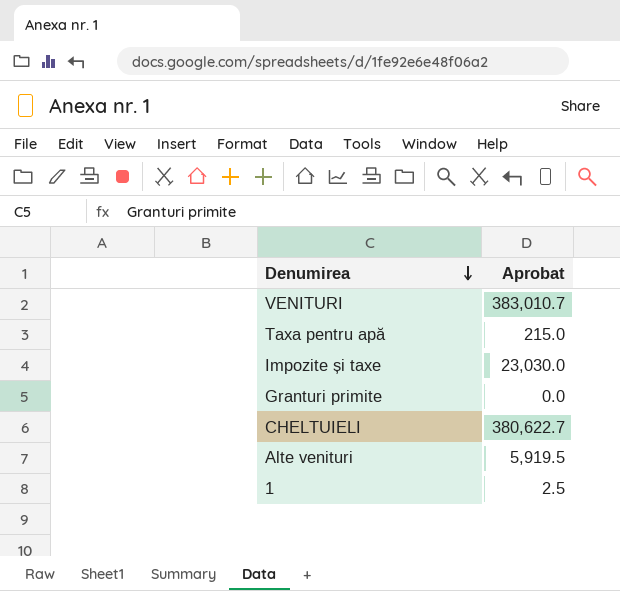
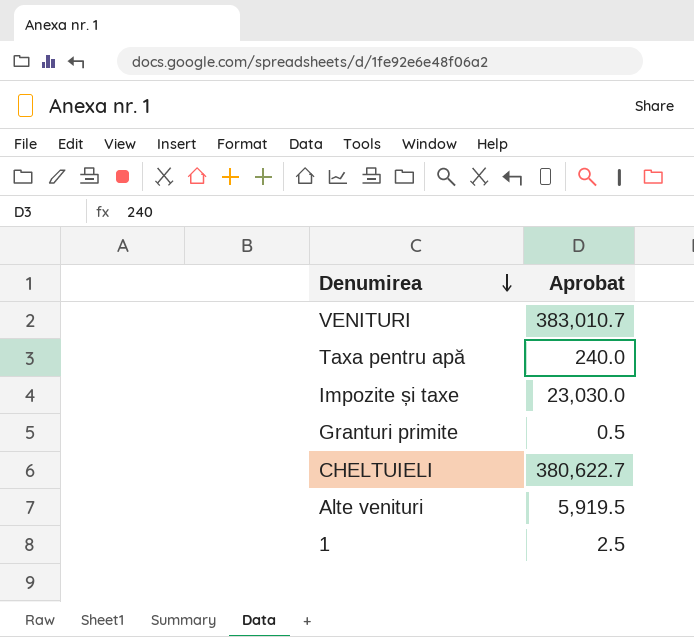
Taxa pentru apă | Aprobat: 215.0 -> 240.0
Granturi primite | Aprobat: 0.0 -> 0.5

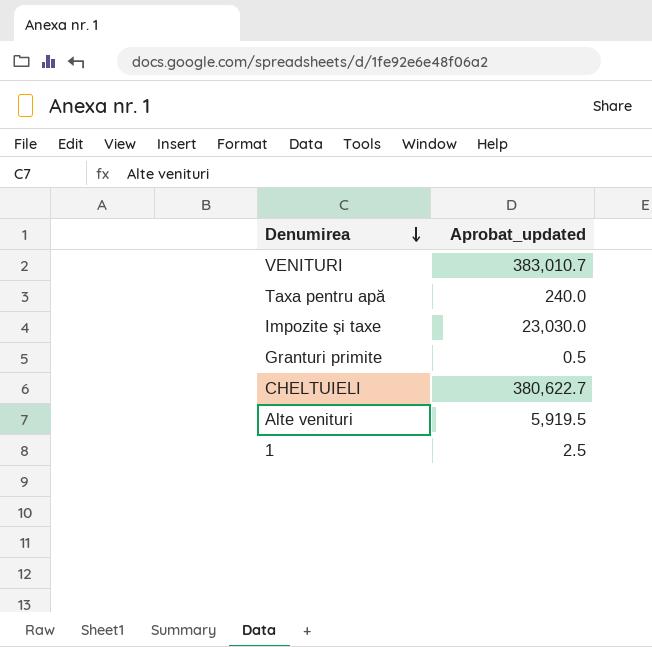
column name: Aprobat -> Aprobat_updated

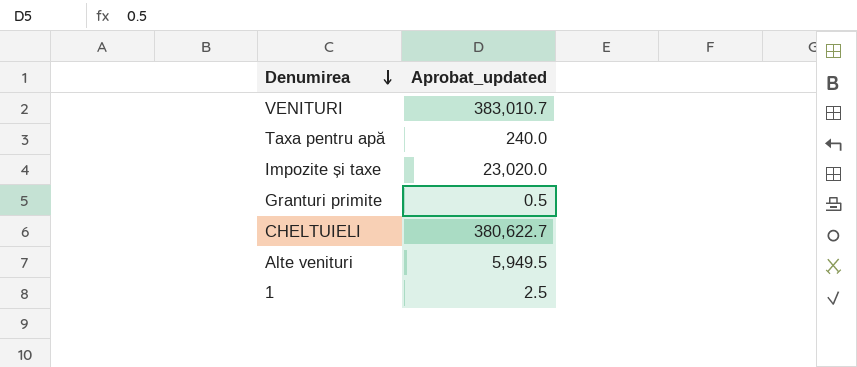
Impozite și taxe | Aprobat_updated: 23,030.0 -> 23,020.0
Alte venituri | Aprobat_updated: 5,919.5 -> 5,949.5

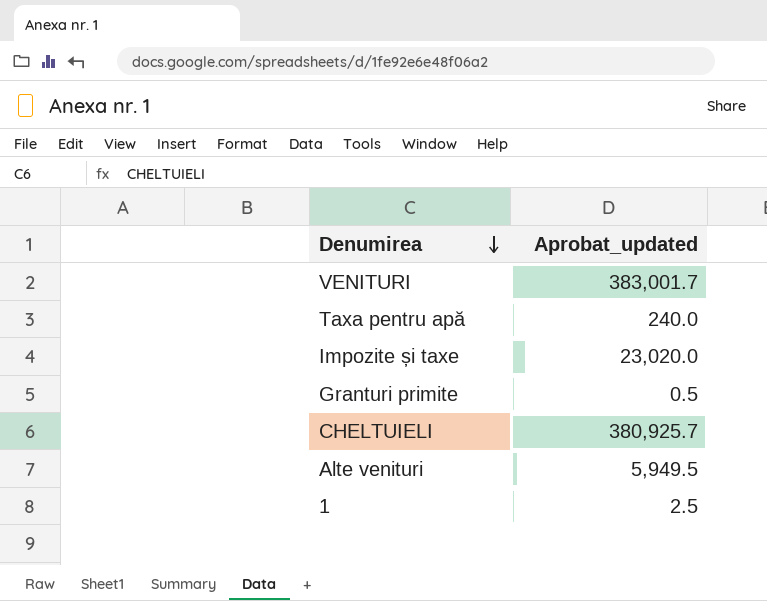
VENITURI | Aprobat_updated: 383,010.7 -> 383,001.7
CHELTUIELI | Aprobat_updated: 380,622.7 -> 380,925.7

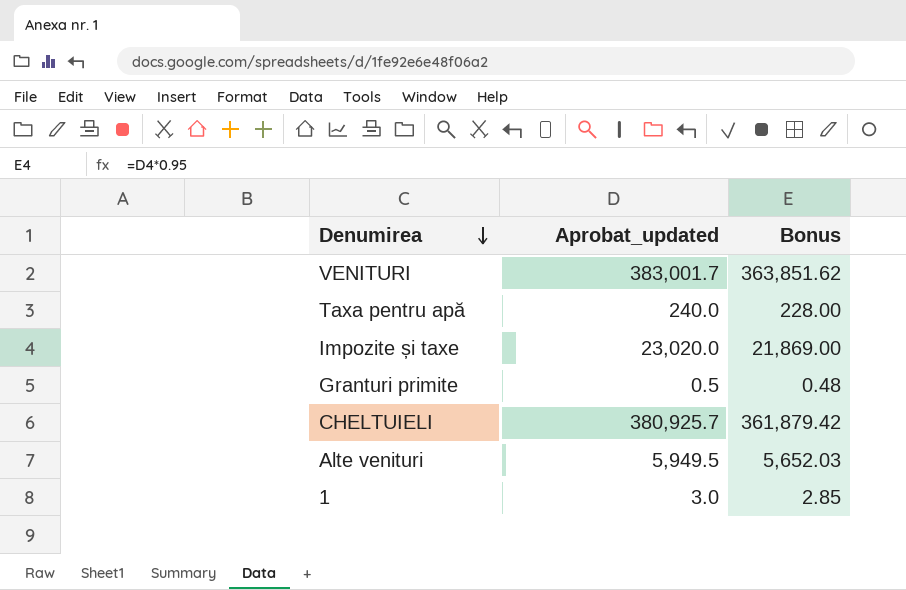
column Bonus | formula: none -> [Aprobat_updated] * 0.95
1 | Aprobat_updated: 2.5 -> 3.0

